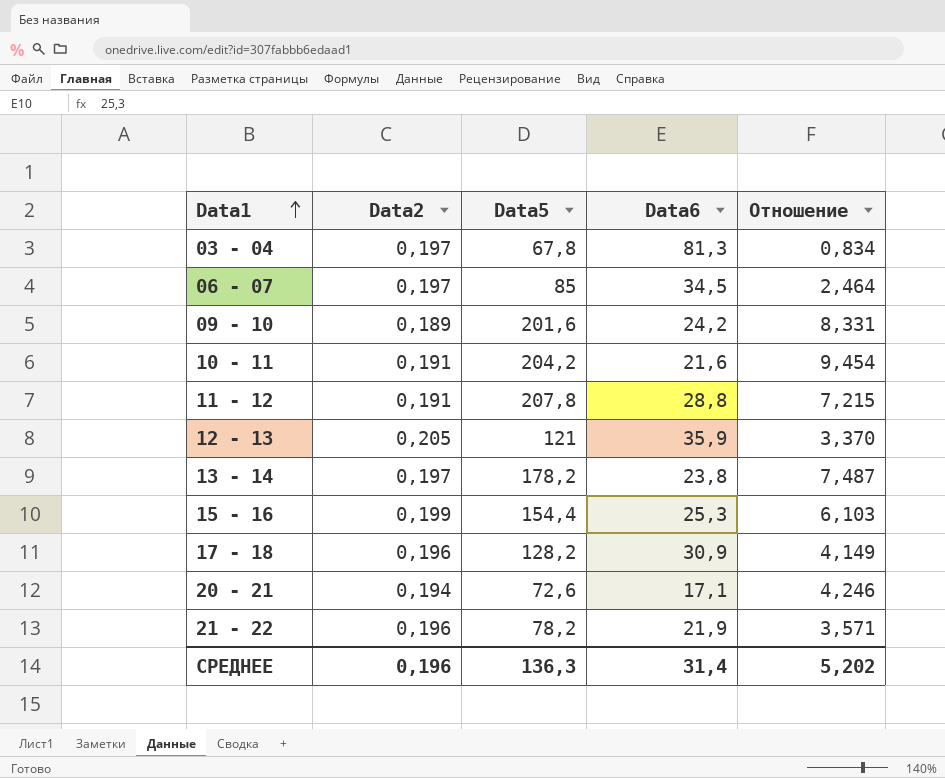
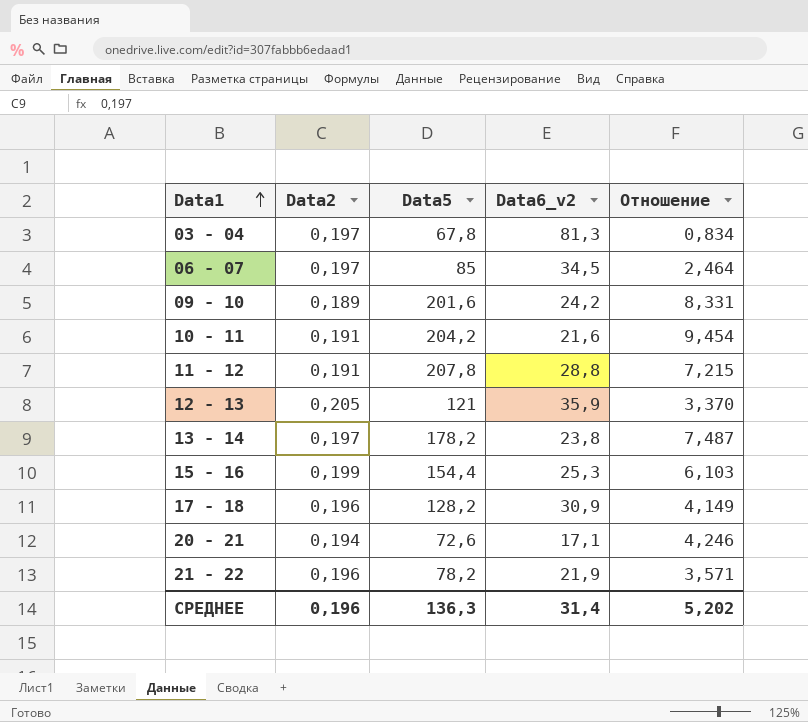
column name: Data6 -> Data6_v2

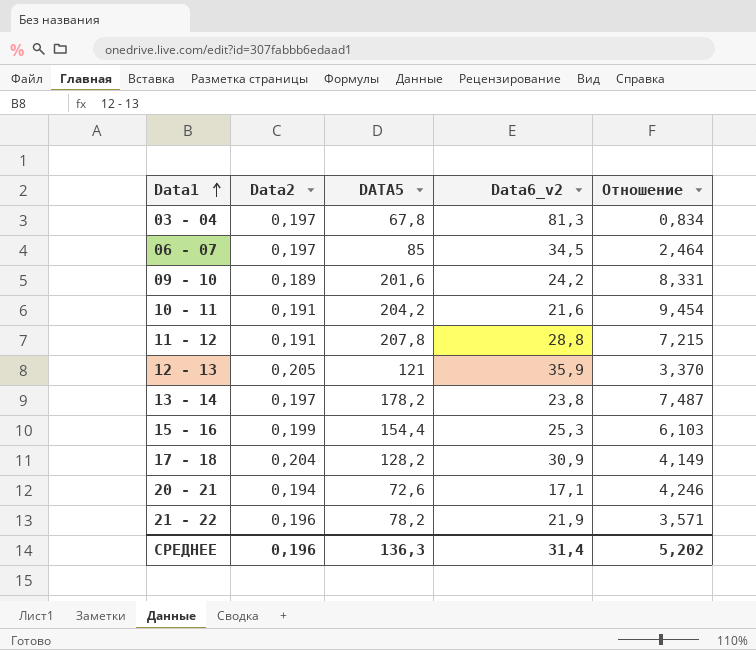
column name: Data5 -> DATA5
17 - 18 | Data2: 0,196 -> 0,204

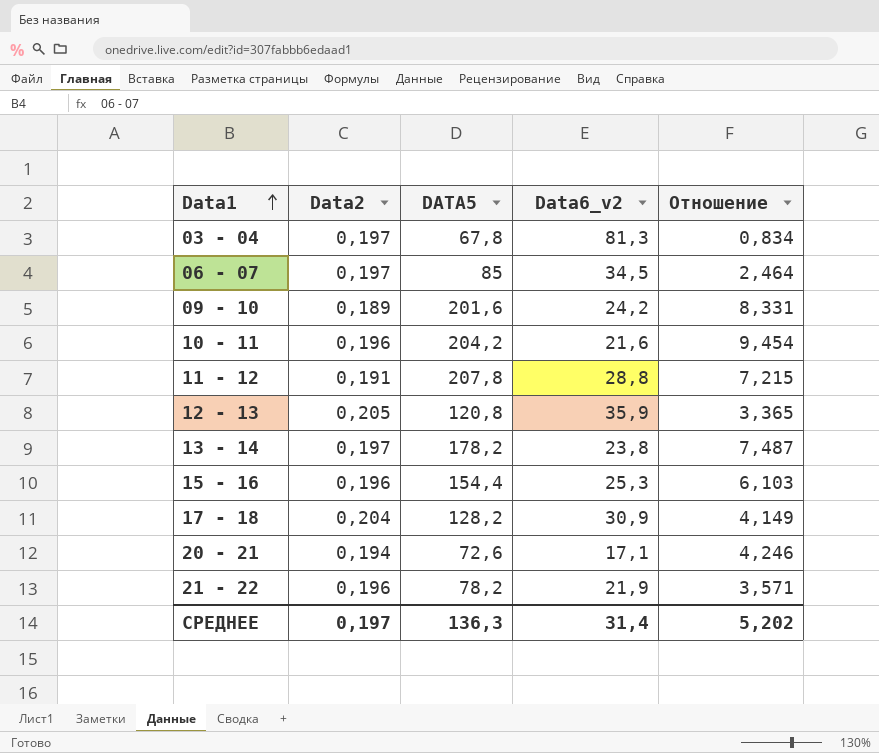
10 - 11 | Data2: 0,191 -> 0,196
12 - 13 | DATA5: 121 -> 120,8
12 - 13 | Отношение: 3,370 -> 3,365
15 - 16 | Data2: 0,199 -> 0,196
СРЕДНЕЕ | Data2: 0,196 -> 0,197

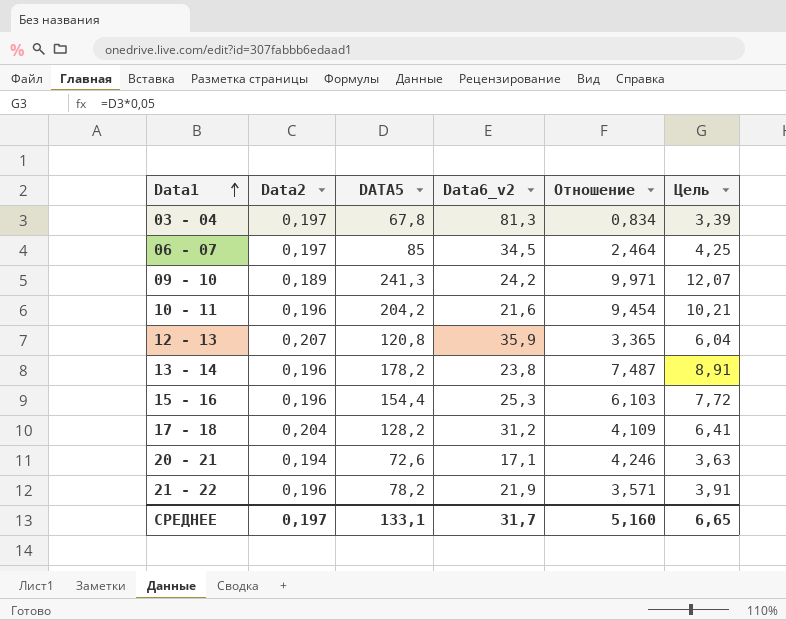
column Цель | formula: none -> [DATA5] * 0,05
row 11 - 12: 0,191 | 207,8 | 28,8 | 7,215 -> none
09 - 10 | DATA5: 201,6 -> 241,3
09 - 10 | Отношение: 8,331 -> 9,971
12 - 13 | Data2: 0,205 -> 0,207
13 - 14 | Data2: 0,197 -> 0,196
17 - 18 | Data6_v2: 30,9 -> 31,2
17 - 18 | Отношение: 4,149 -> 4,109
СРЕДНЕЕ | DATA5: 136,3 -> 133,1
СРЕДНЕЕ | Data6_v2: 31,4 -> 31,7
СРЕДНЕЕ | Отношение: 5,202 -> 5,160

